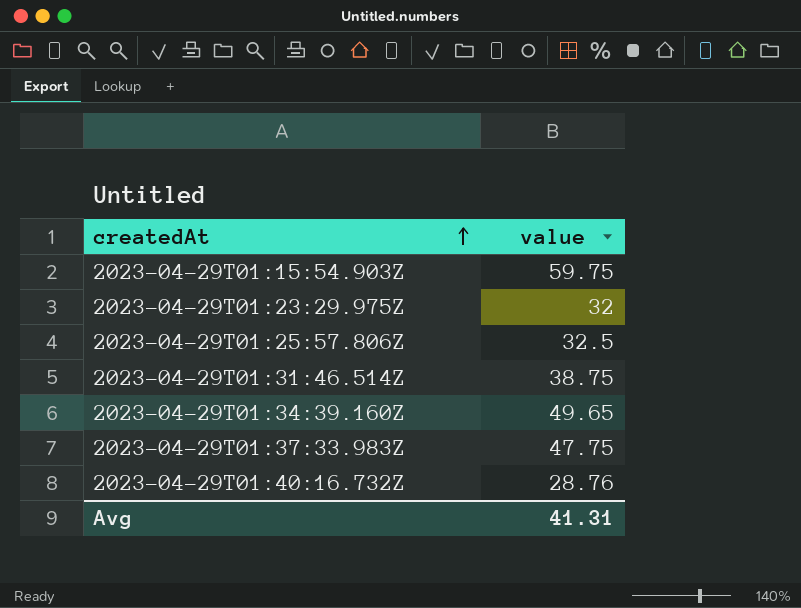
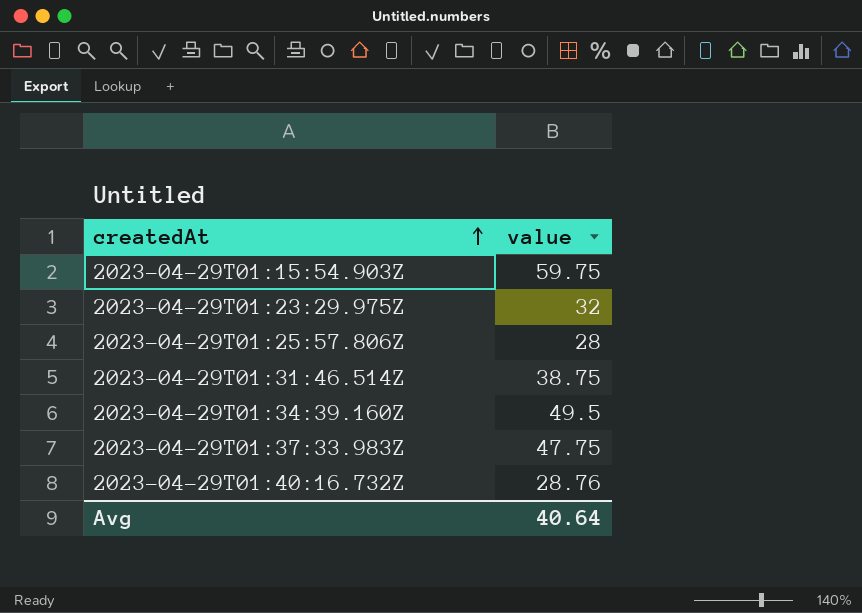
2023-04-29T01:25:57.806Z | value: 32.5 -> 28
2023-04-29T01:34:39.160Z | value: 49.65 -> 49.5
Avg | value: 41.31 -> 40.64

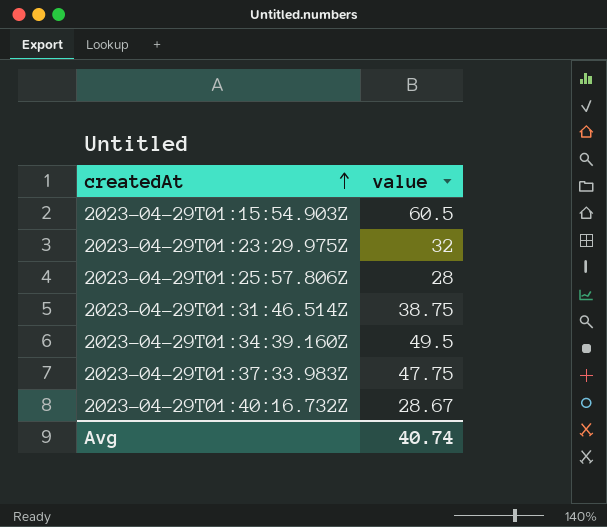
2023-04-29T01:15:54.903Z | value: 59.75 -> 60.5
2023-04-29T01:40:16.732Z | value: 28.76 -> 28.67
Avg | value: 40.64 -> 40.74

